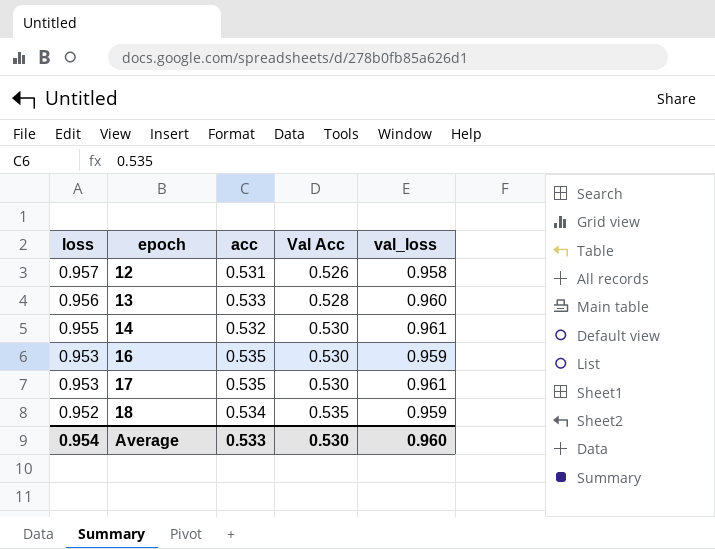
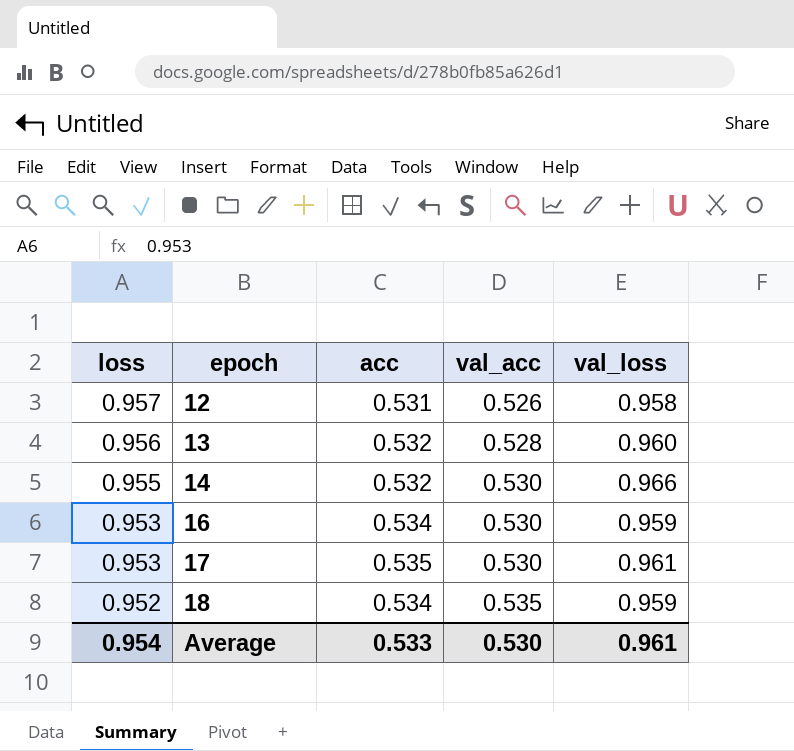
column name: Val Acc -> val_acc
13 | acc: 0.533 -> 0.532
14 | val_loss: 0.961 -> 0.966
16 | acc: 0.535 -> 0.534
Average | val_loss: 0.960 -> 0.961

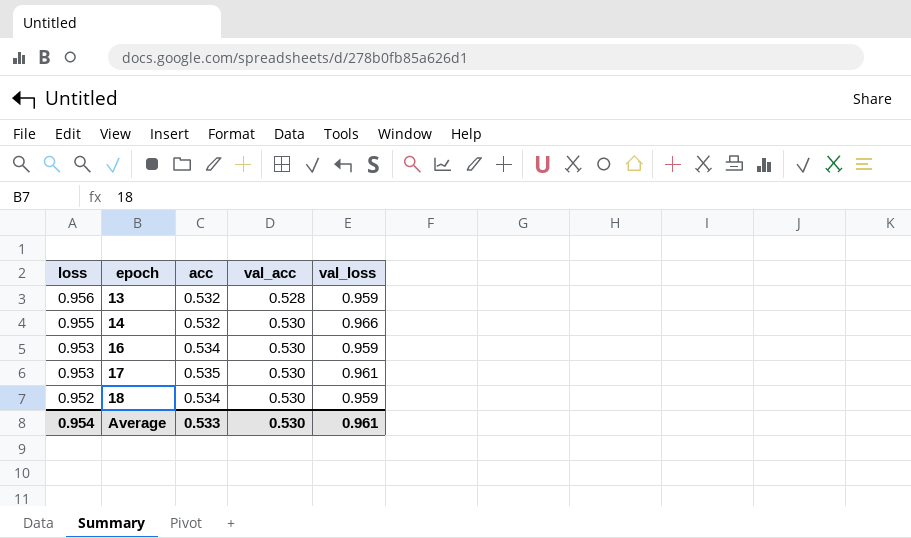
row 12: 0.957 | 0.531 | 0.526 | 0.958 -> none
13 | val_loss: 0.960 -> 0.959
18 | val_acc: 0.535 -> 0.530

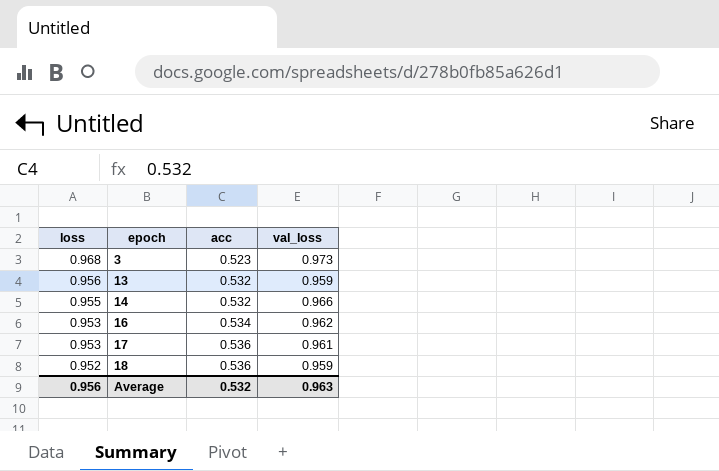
column val_acc | position: 4 -> none
row 3: none -> 0.968 | 0.523 | 0.973
16 | val_loss: 0.959 -> 0.962
17 | acc: 0.535 -> 0.536
18 | acc: 0.534 -> 0.536
Average | loss: 0.954 -> 0.956
Average | acc: 0.533 -> 0.532
Average | val_loss: 0.961 -> 0.963

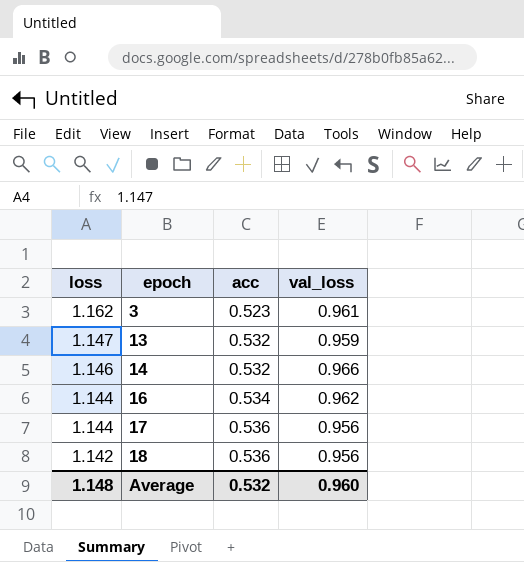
3 | loss: 0.968 -> 1.162
3 | val_loss: 0.973 -> 0.961
13 | loss: 0.956 -> 1.147
14 | loss: 0.955 -> 1.146
16 | loss: 0.953 -> 1.144
17 | loss: 0.953 -> 1.144
17 | val_loss: 0.961 -> 0.956
18 | loss: 0.952 -> 1.142
18 | val_loss: 0.959 -> 0.956
Average | loss: 0.956 -> 1.148
Average | val_loss: 0.963 -> 0.960

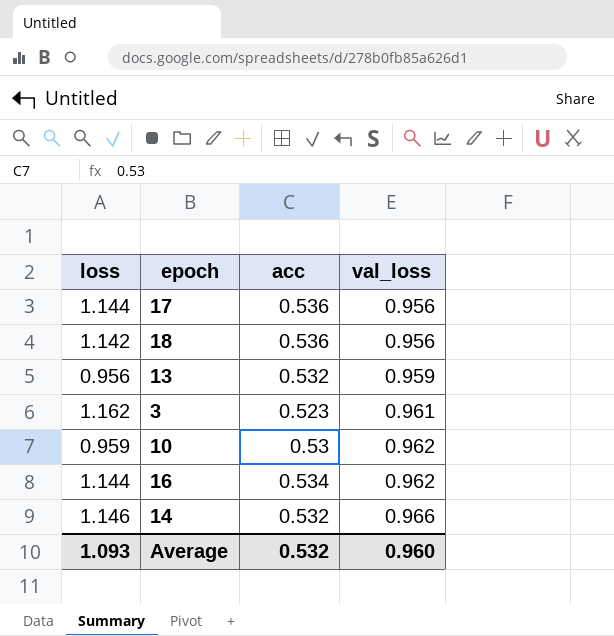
row order: loss descending -> val_loss ascending
13 | loss: 1.147 -> 0.956
row 10: none -> 0.959 | 0.53 | 0.962
Average | loss: 1.148 -> 1.093

